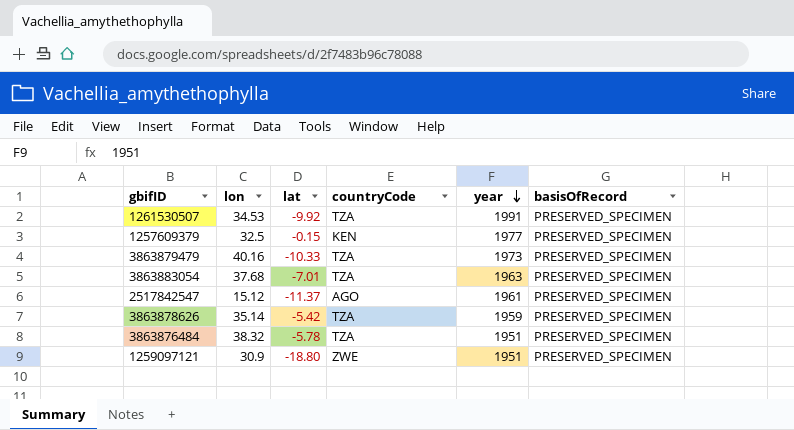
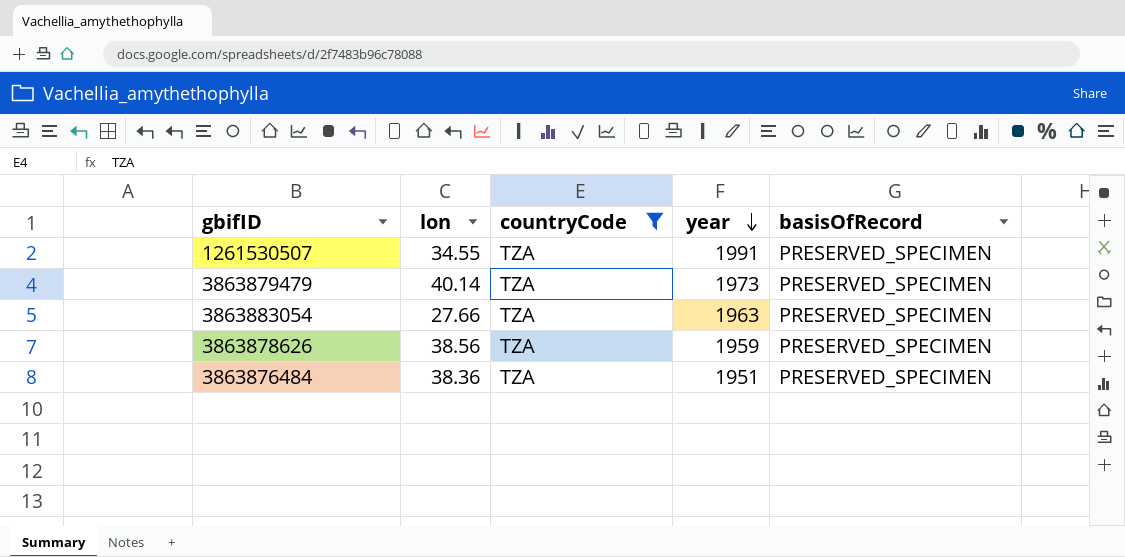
filter: none -> countryCode = TZA
column lat | position: 3 -> none
1261530507 | lon: 34.53 -> 34.55
3863879479 | lon: 40.16 -> 40.14
3863883054 | lon: 37.68 -> 27.66
3863878626 | lon: 35.14 -> 38.56
3863876484 | lon: 38.32 -> 38.36

